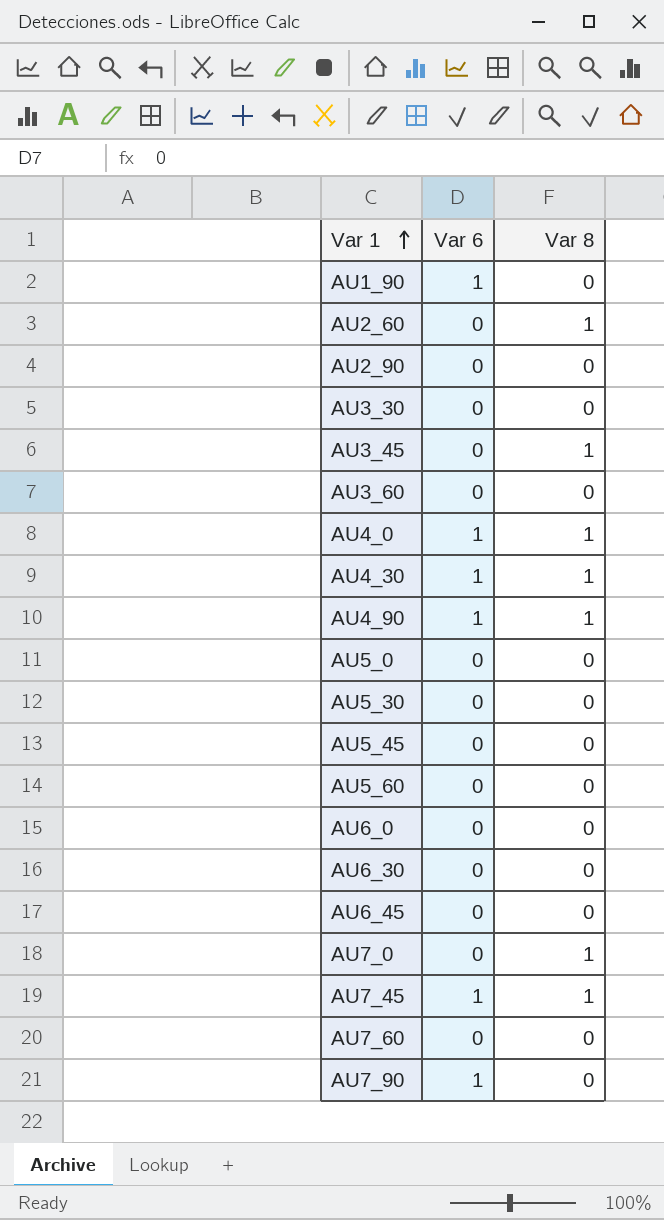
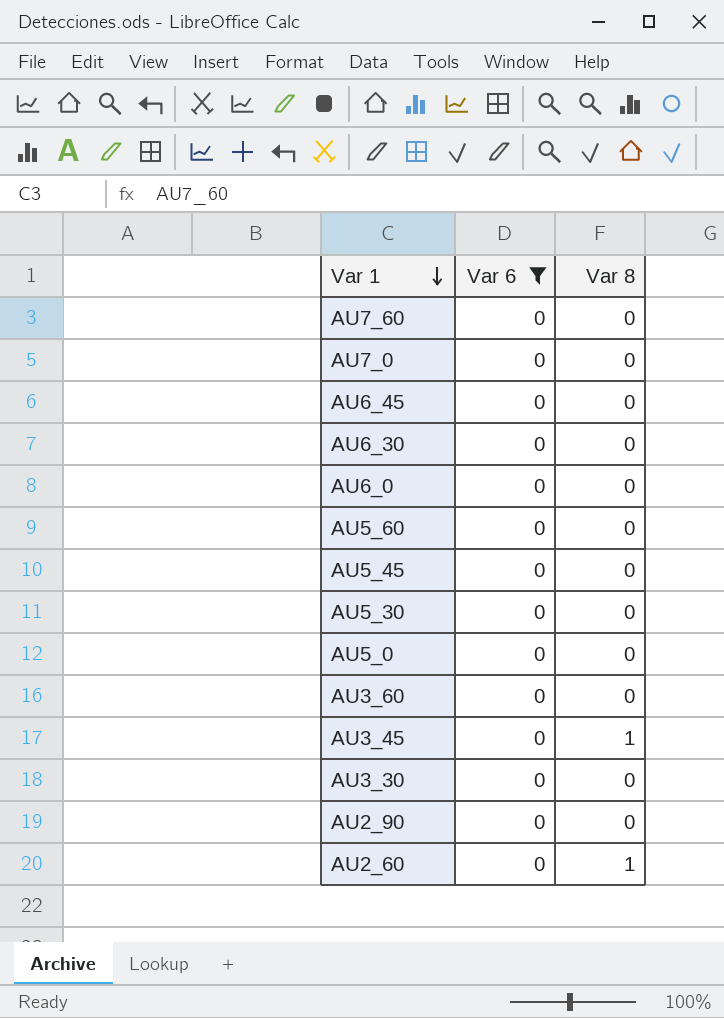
filter: none -> Var 6 = 0
row order: Var 1 ascending -> Var 1 descending
AU7_0 | Var 8: 1 -> 0

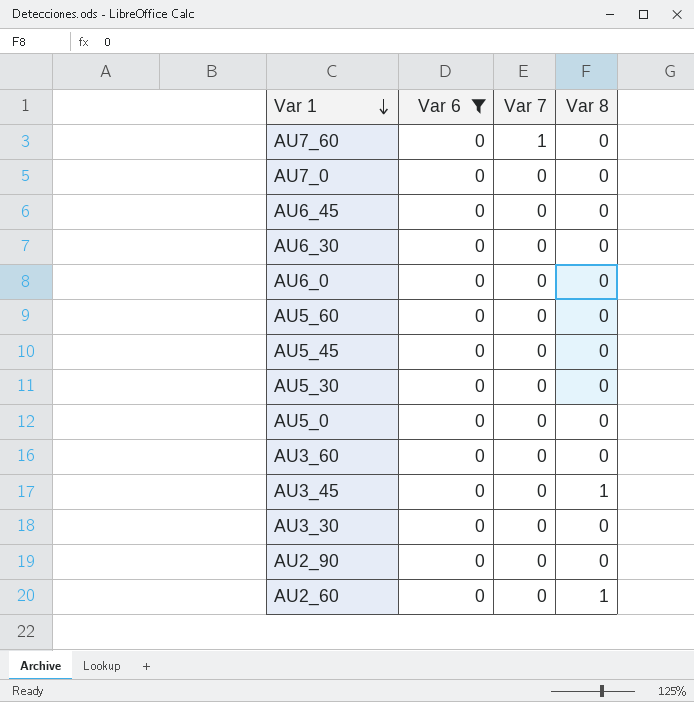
column Var 7 | position: none -> 3

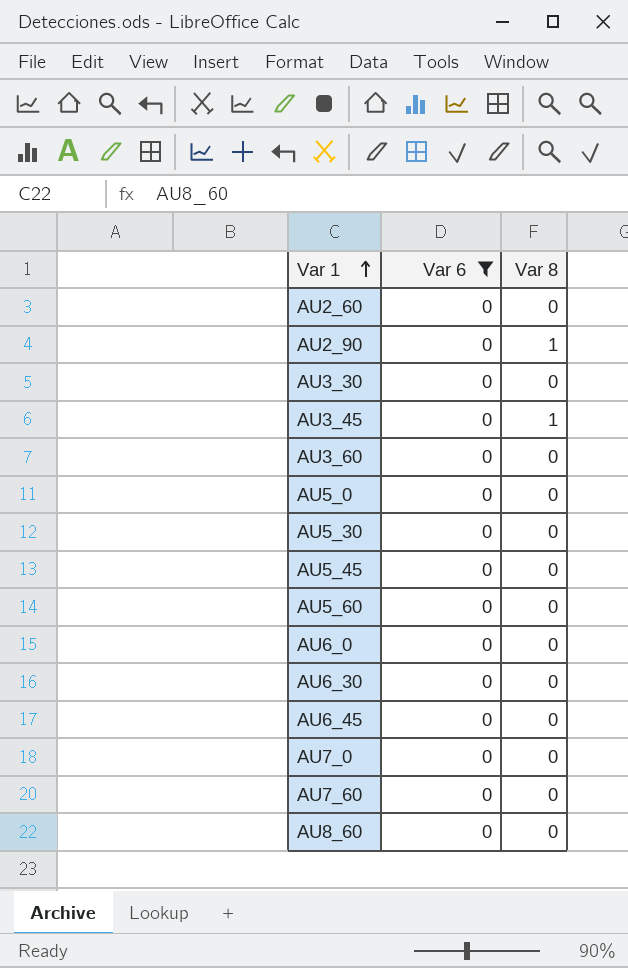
row order: Var 1 descending -> Var 1 ascending
column Var 7 | position: 3 -> none
AU2_60 | Var 8: 1 -> 0
AU2_90 | Var 8: 0 -> 1
row AU8_60: none -> 0 | 0

